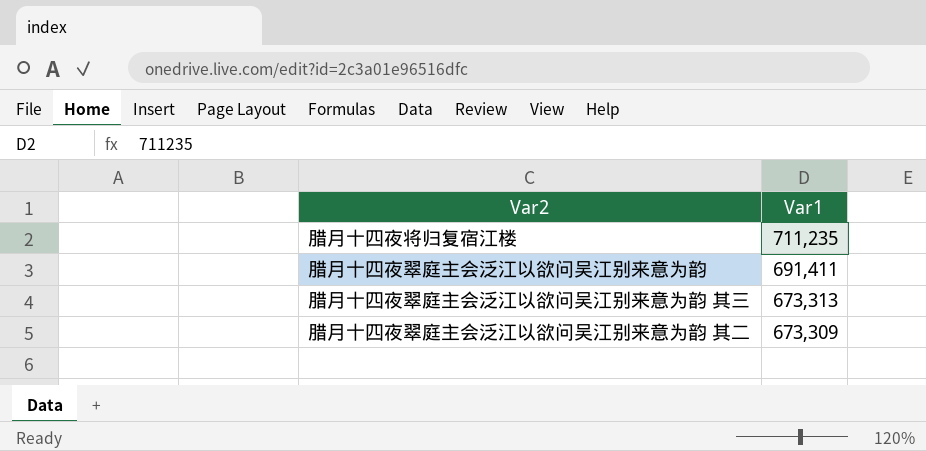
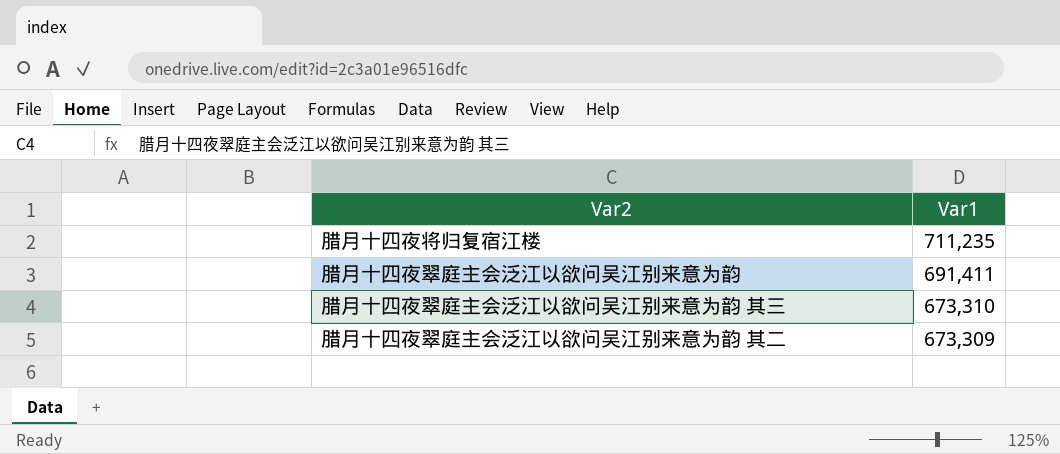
腊月十四夜翠庭主会泛江以欲问吴江别来意为韵 其三 | Var1: 673,313 -> 673,310

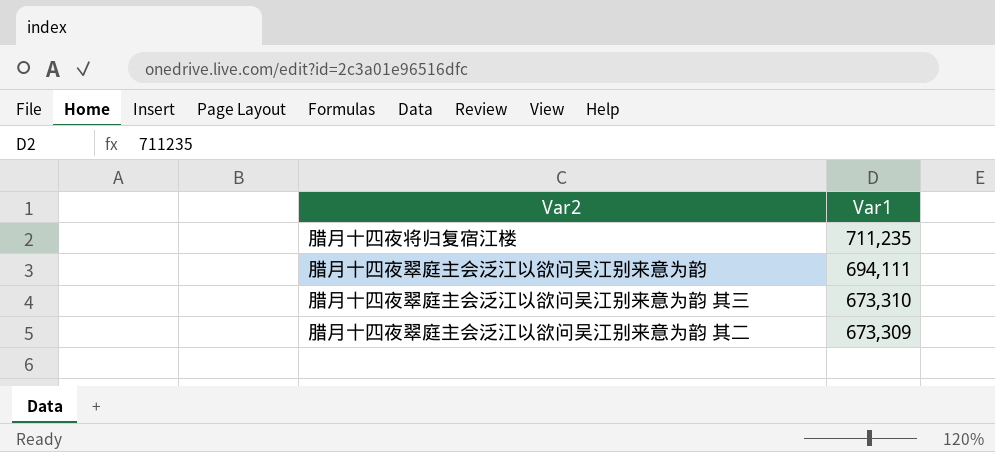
腊月十四夜翠庭主会泛江以欲问吴江别来意为韵 | Var1: 691,411 -> 694,111

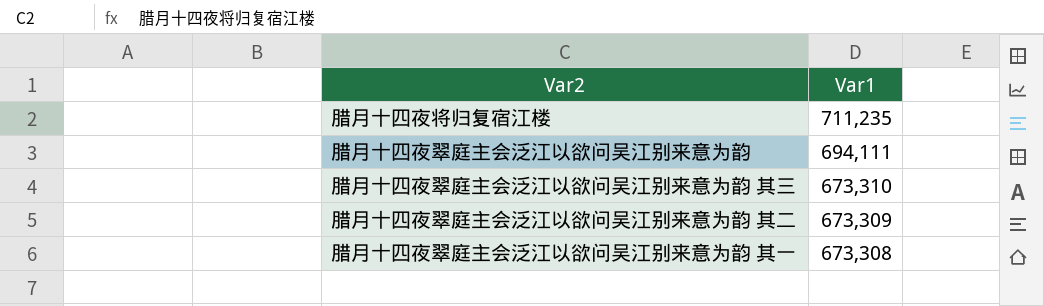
row 腊月十四夜翠庭主会泛江以欲问吴江别来意为韵 其一: none -> 673,308

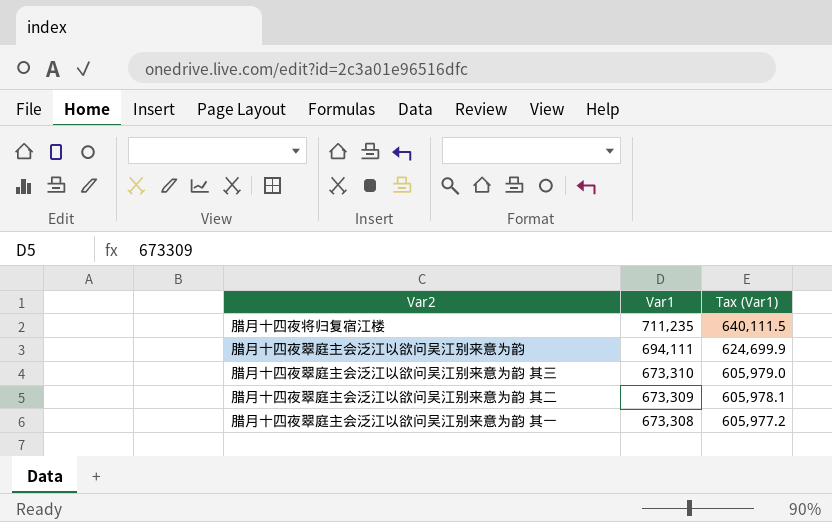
column Tax (Var1) | formula: none -> [Var1] * 0.9

